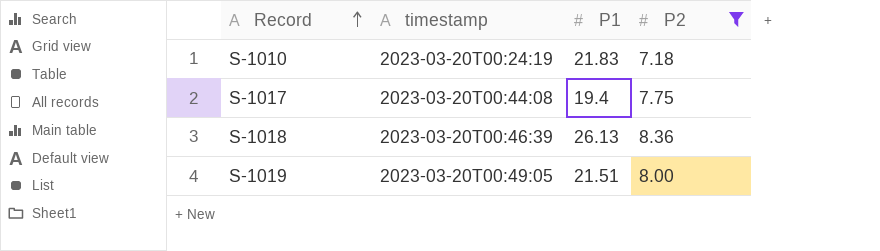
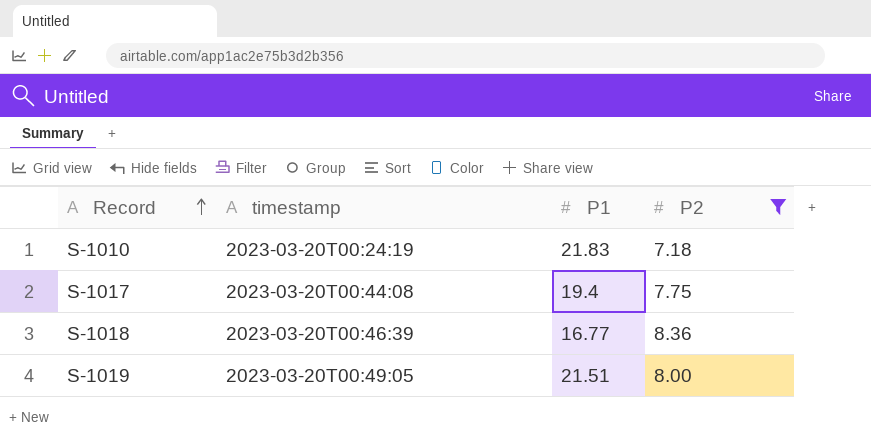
S-1018 | P1: 26.13 -> 16.77

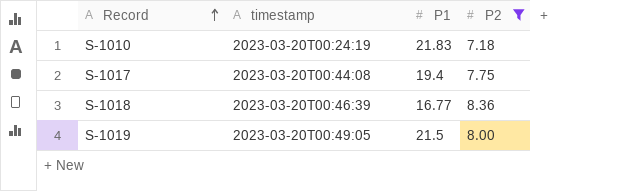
S-1019 | P1: 21.51 -> 21.5

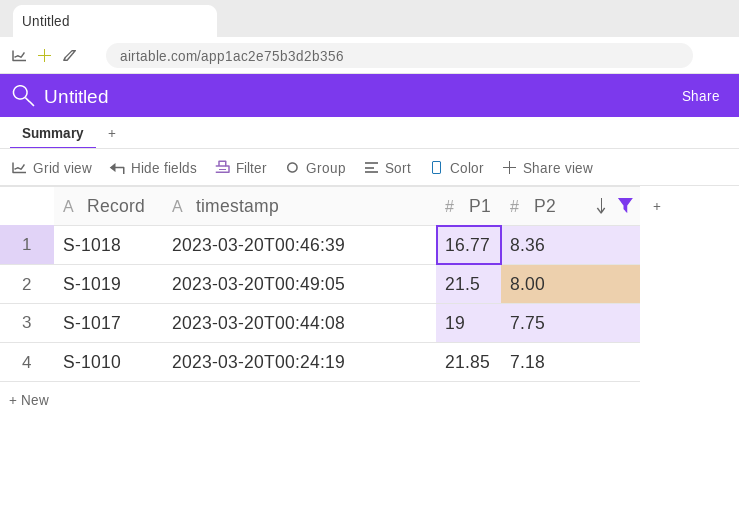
row order: Record ascending -> P2 descending
S-1017 | P1: 19.4 -> 19
S-1010 | P1: 21.83 -> 21.85

